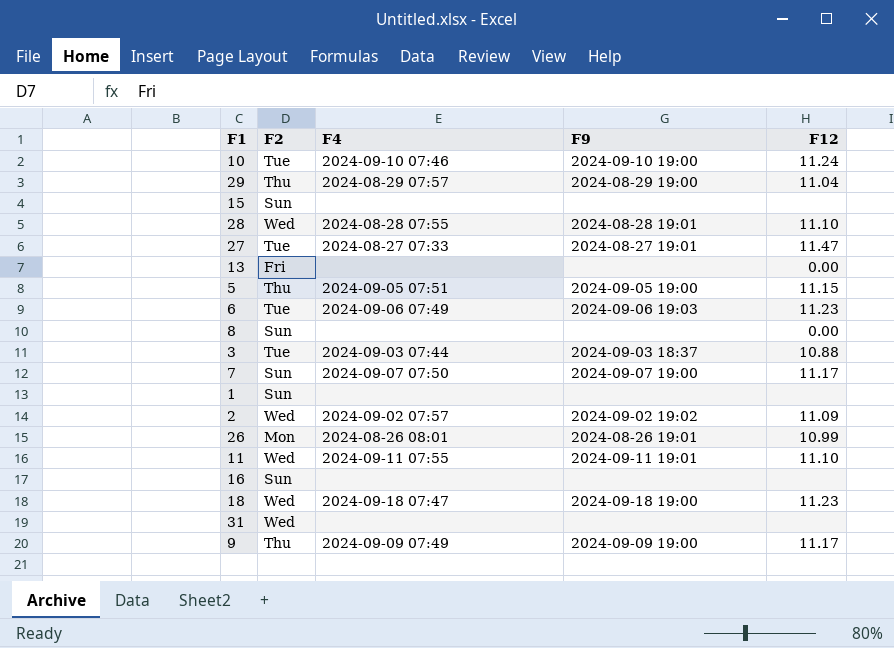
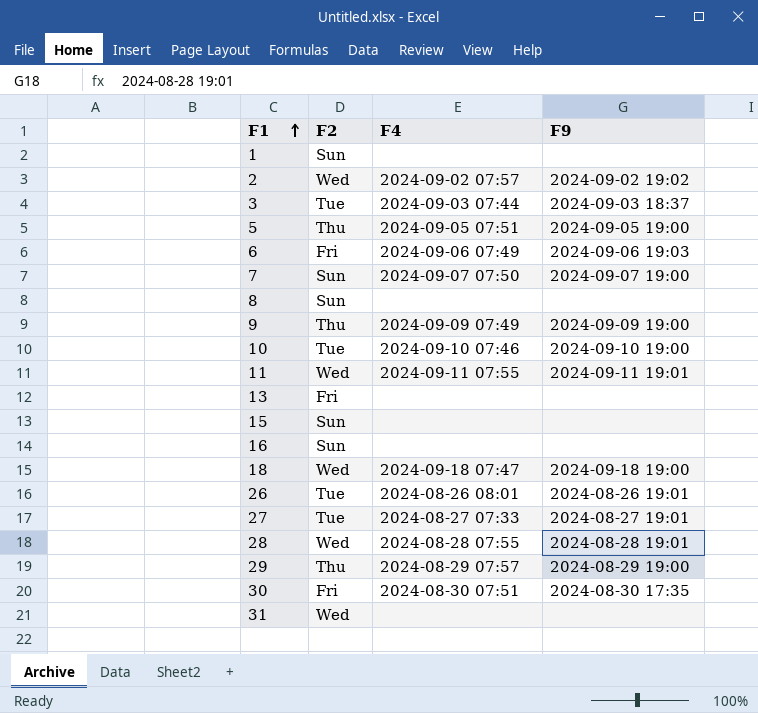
row order: none -> F1 ascending
column F12 | position: 5 -> none
6 | F2: Tue -> Fri
26 | F2: Mon -> Tue
row 30: none -> Fri | 2024-08-30 07:51 | 2024-08-30 17:35

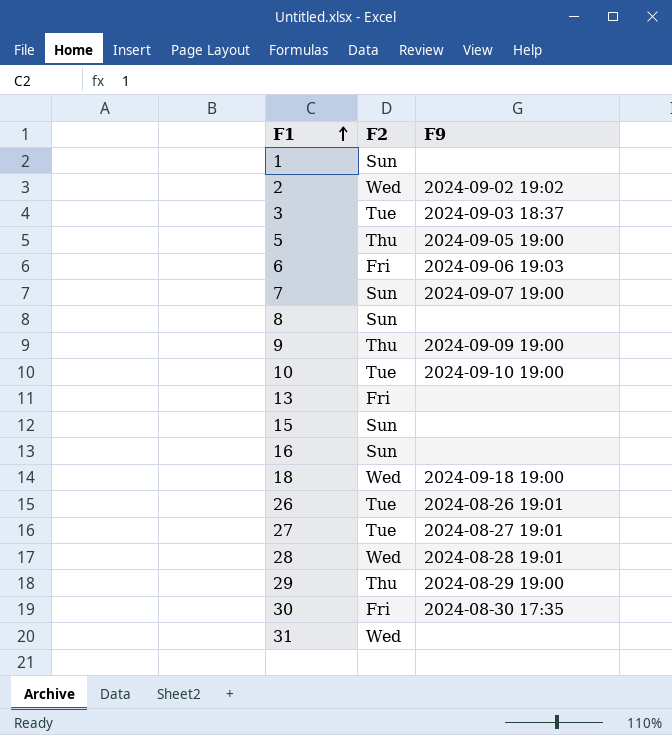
column F4 | position: 3 -> none
row 11: Wed | 2024-09-11 07:55 | 2024-09-11 19:01 -> none

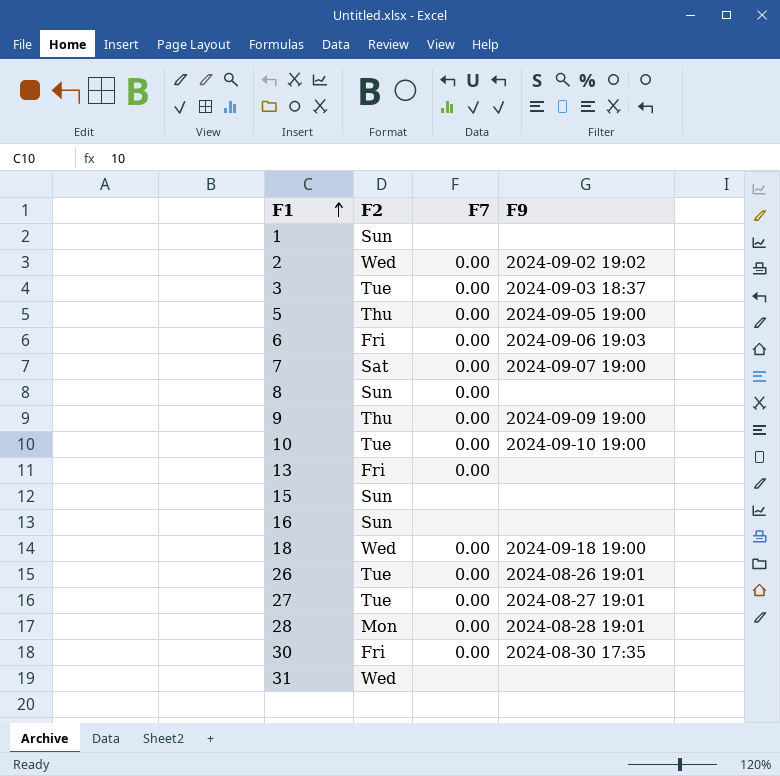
column F7 | position: none -> 3
row 29: Thu | 2024-08-29 19:00 -> none
7 | F2: Sun -> Sat
28 | F2: Wed -> Mon

